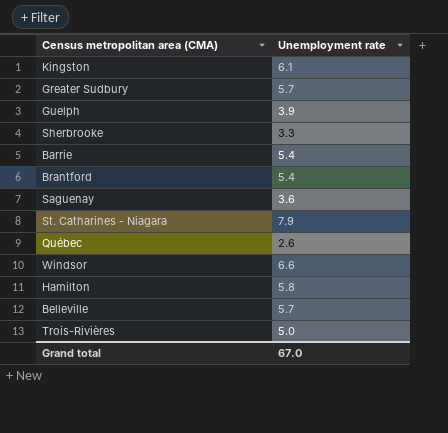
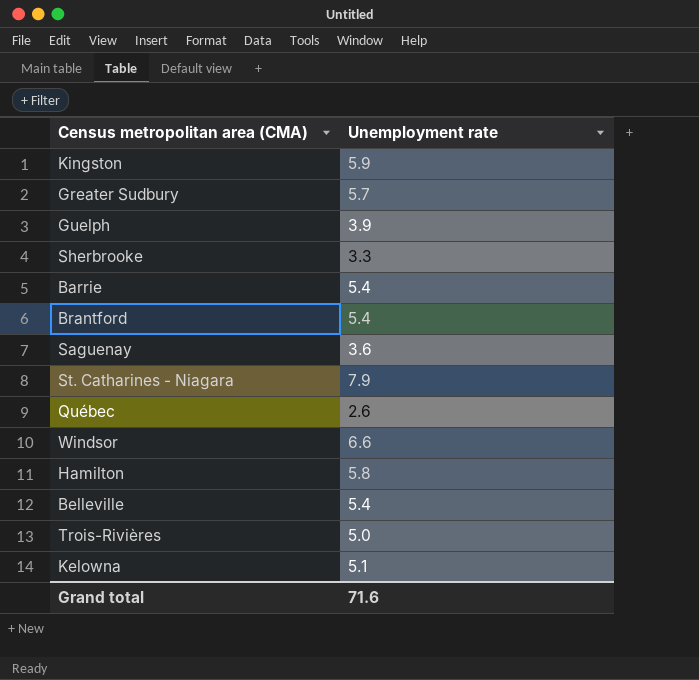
Kingston | Unemployment rate: 6.1 -> 5.9
Belleville | Unemployment rate: 5.7 -> 5.4
row Kelowna: none -> 5.1
Grand total | Unemployment rate: 67.0 -> 71.6

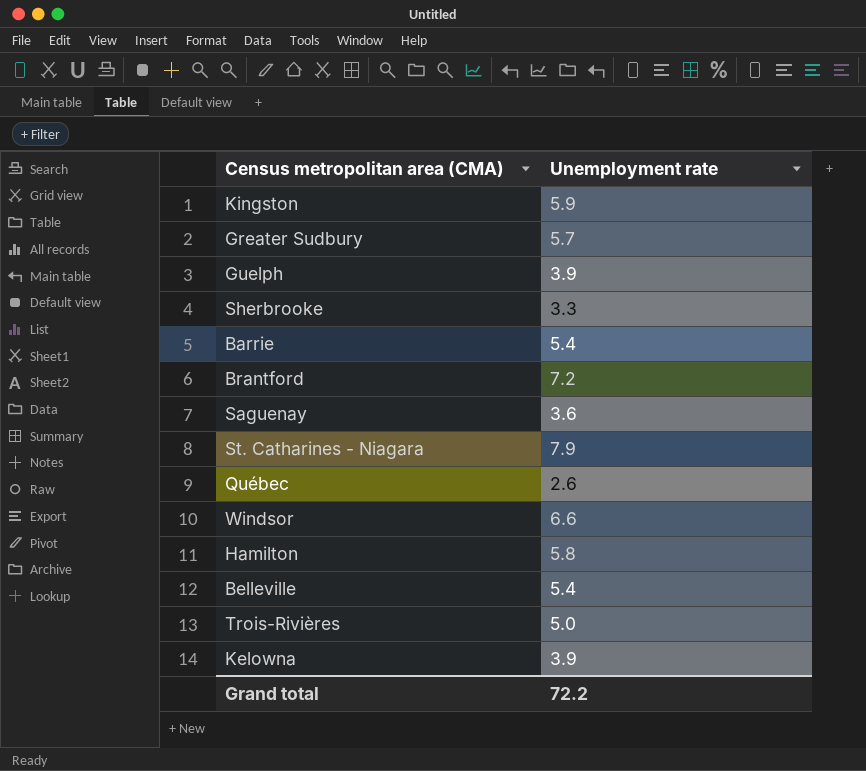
Brantford | Unemployment rate: 5.4 -> 7.2
Kelowna | Unemployment rate: 5.1 -> 3.9
Grand total | Unemployment rate: 71.6 -> 72.2

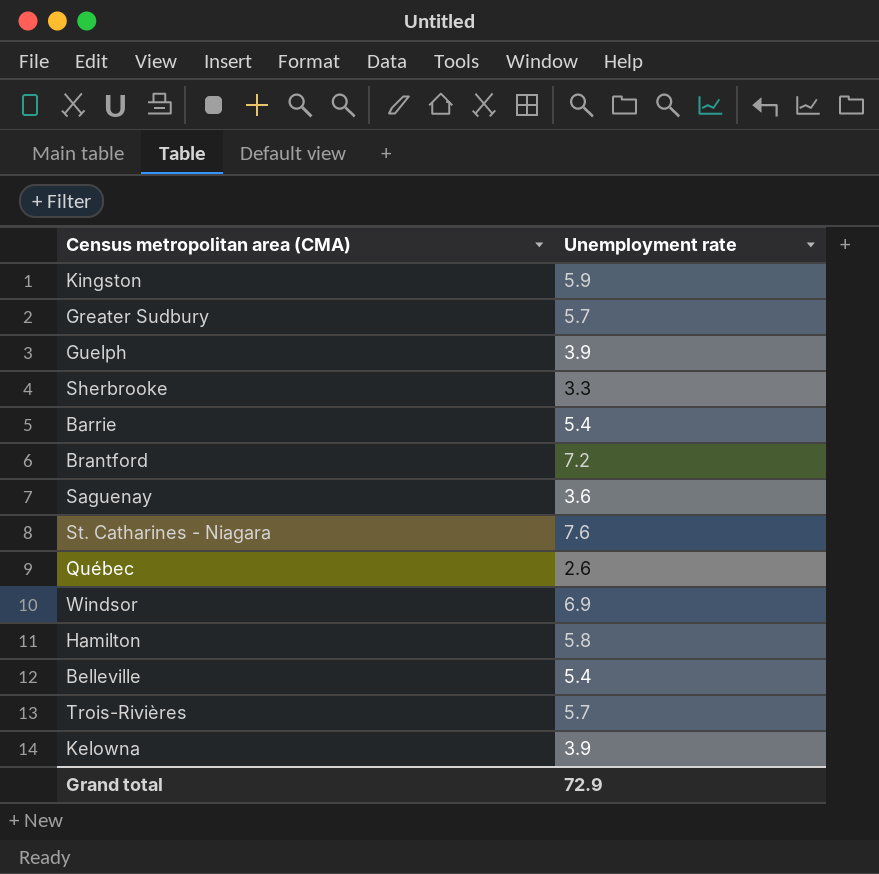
St. Catharines - Niagara | Unemployment rate: 7.9 -> 7.6
Windsor | Unemployment rate: 6.6 -> 6.9
Trois-Rivières | Unemployment rate: 5.0 -> 5.7
Grand total | Unemployment rate: 72.2 -> 72.9

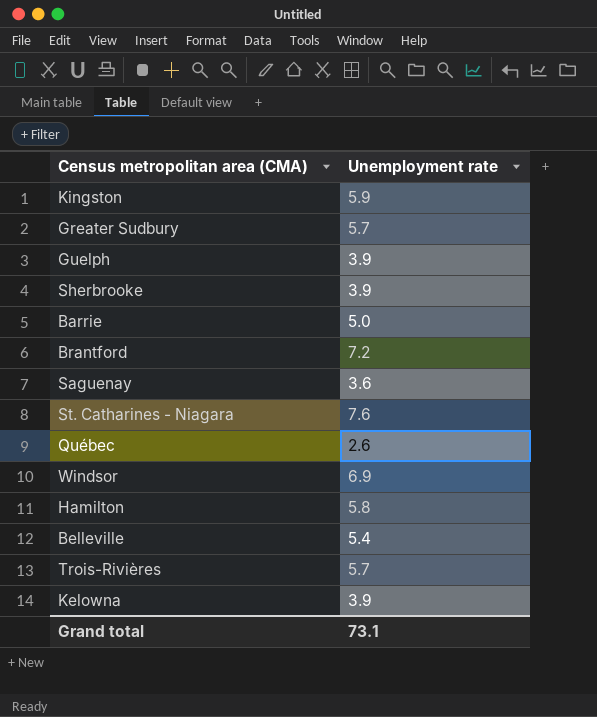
Sherbrooke | Unemployment rate: 3.3 -> 3.9
Barrie | Unemployment rate: 5.4 -> 5.0
Grand total | Unemployment rate: 72.9 -> 73.1

